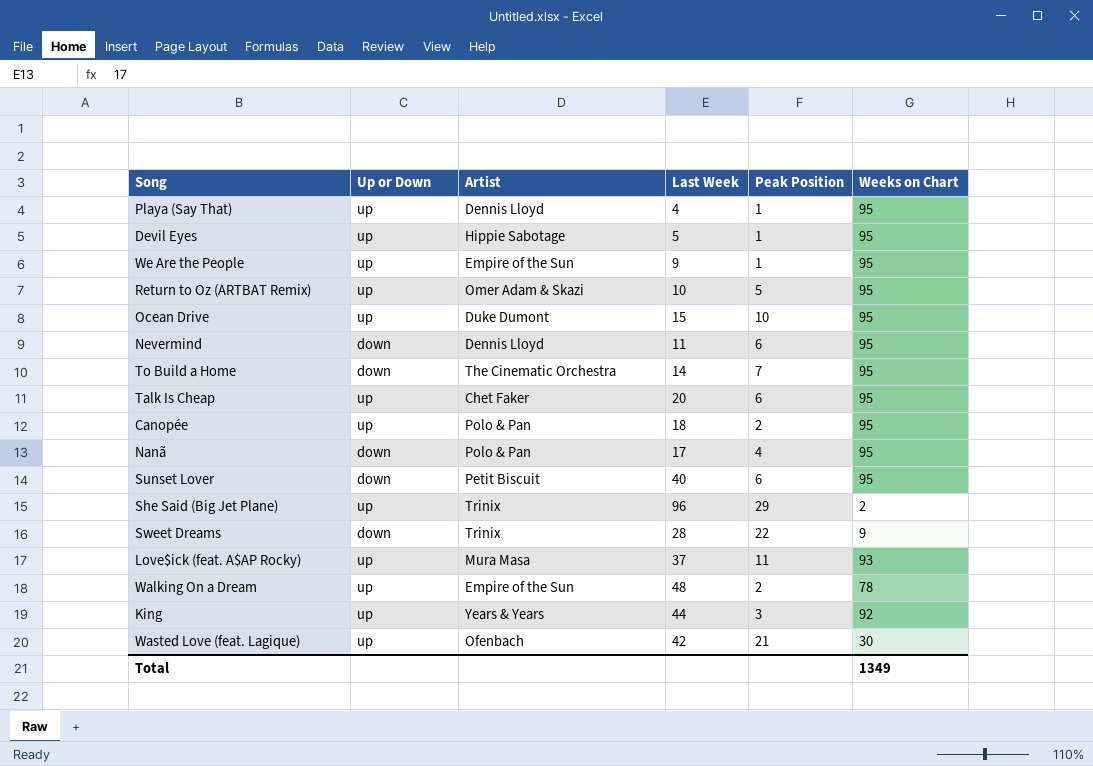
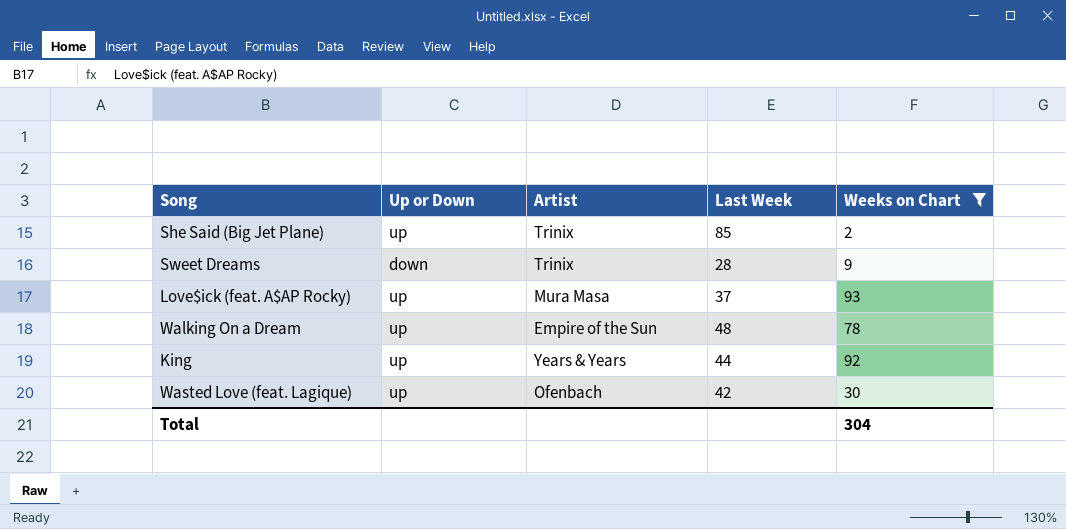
filter: none -> Weeks on Chart != 95
column Peak Position | position: 5 -> none
She Said (Big Jet Plane) | Last Week: 96 -> 85
Total | Weeks on Chart: 1349 -> 304

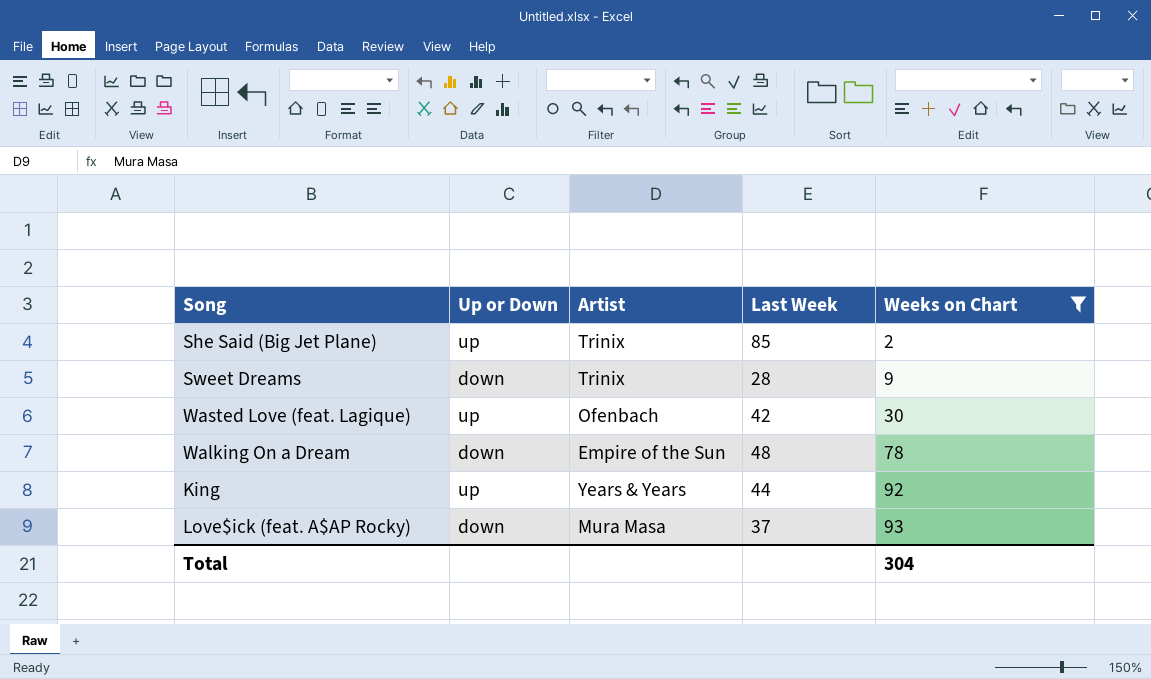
row order: none -> Weeks on Chart ascending
Walking On a Dream | Up or Down: up -> down
Love$ick (feat. A$AP Rocky) | Up or Down: up -> down

